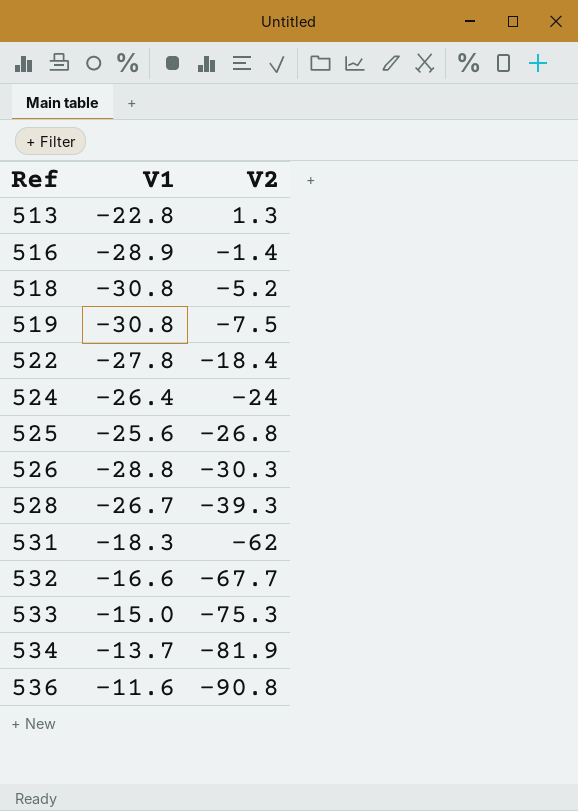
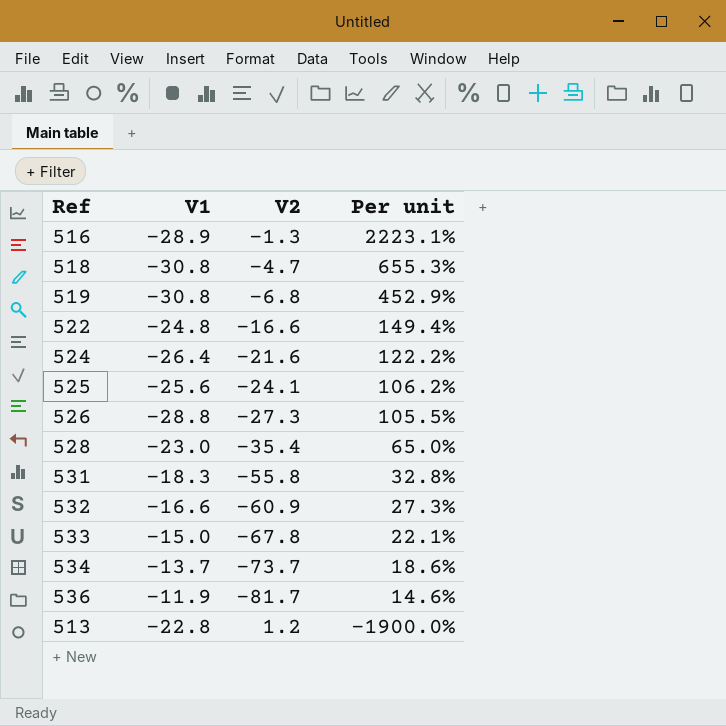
row order: Ref ascending -> Per unit descending
column Per unit | formula: none -> [V1] / [V2]
516 | V2: -1.4 -> -1.3
518 | V2: -5.2 -> -4.7
519 | V2: -7.5 -> -6.8
522 | V1: -27.8 -> -24.8
522 | V2: -18.4 -> -16.6
524 | V2: -24 -> -21.6
525 | V2: -26.8 -> -24.1
526 | V2: -30.3 -> -27.3
528 | V1: -26.7 -> -23.0
528 | V2: -39.3 -> -35.4
531 | V2: -62 -> -55.8
532 | V2: -67.7 -> -60.9
533 | V2: -75.3 -> -67.8
534 | V2: -81.9 -> -73.7
536 | V1: -11.6 -> -11.9
536 | V2: -90.8 -> -81.7
513 | V2: 1.3 -> 1.2

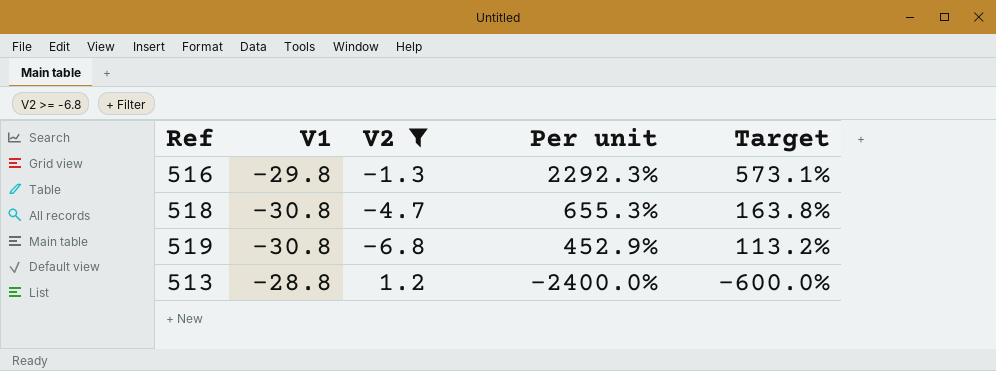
filter: none -> V2 >= -6.8
column Target | formula: none -> [Per unit] * 0.25
516 | V1: -28.9 -> -29.8
516 | Per unit: 2223.1% -> 2292.3%
513 | V1: -22.8 -> -28.8
513 | Per unit: -1900.0% -> -2400.0%

